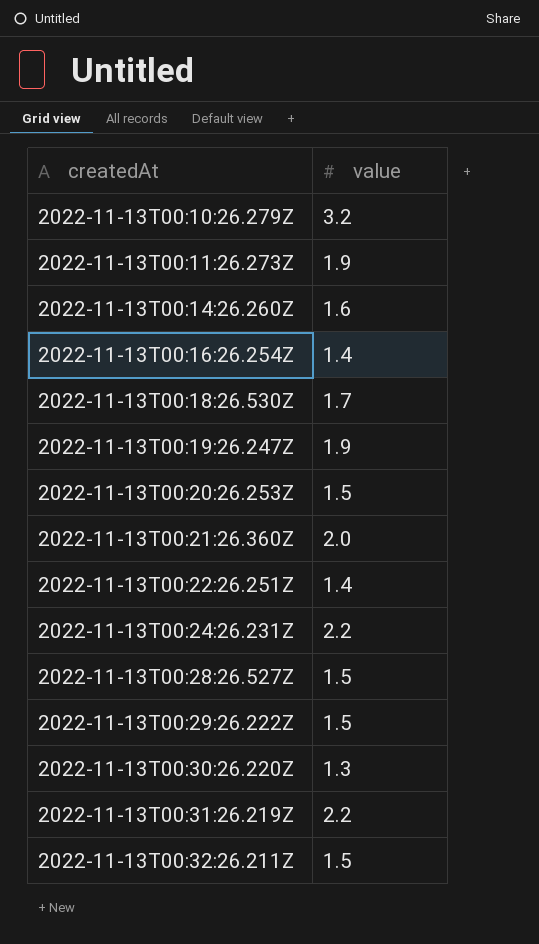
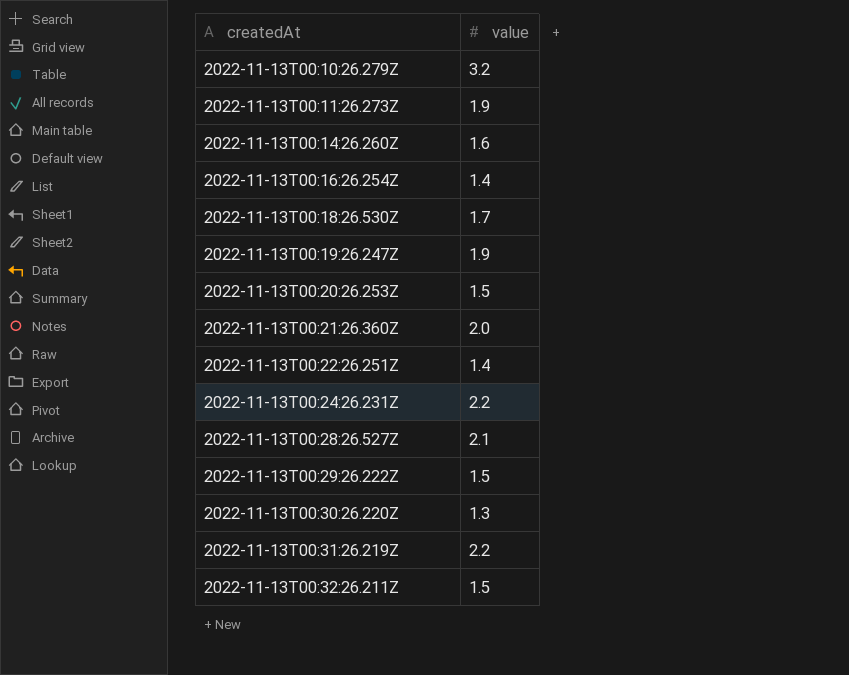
2022-11-13T00:28:26.527Z | value: 1.5 -> 2.1

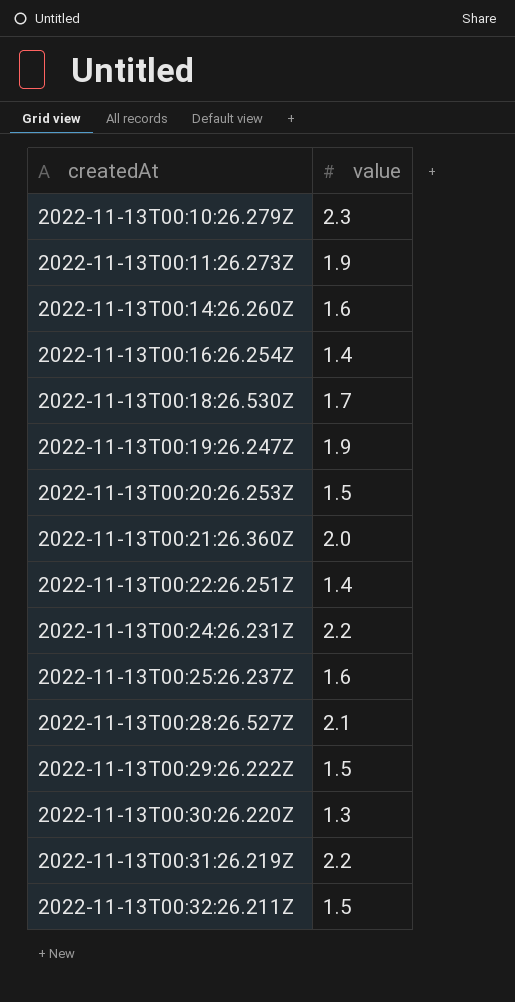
2022-11-13T00:10:26.279Z | value: 3.2 -> 2.3
row 2022-11-13T00:25:26.237Z: none -> 1.6

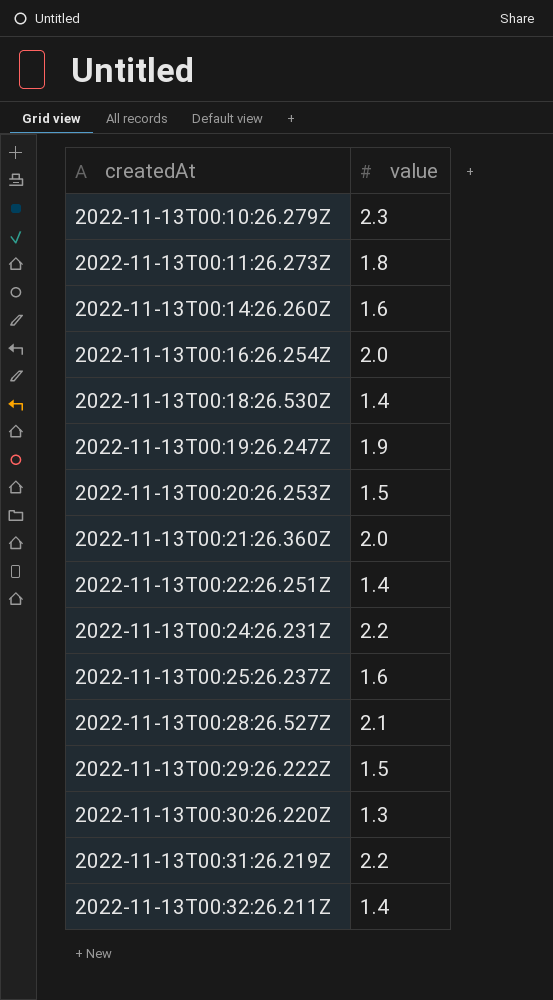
2022-11-13T00:11:26.273Z | value: 1.9 -> 1.8
2022-11-13T00:16:26.254Z | value: 1.4 -> 2.0
2022-11-13T00:18:26.530Z | value: 1.7 -> 1.4
2022-11-13T00:32:26.211Z | value: 1.5 -> 1.4

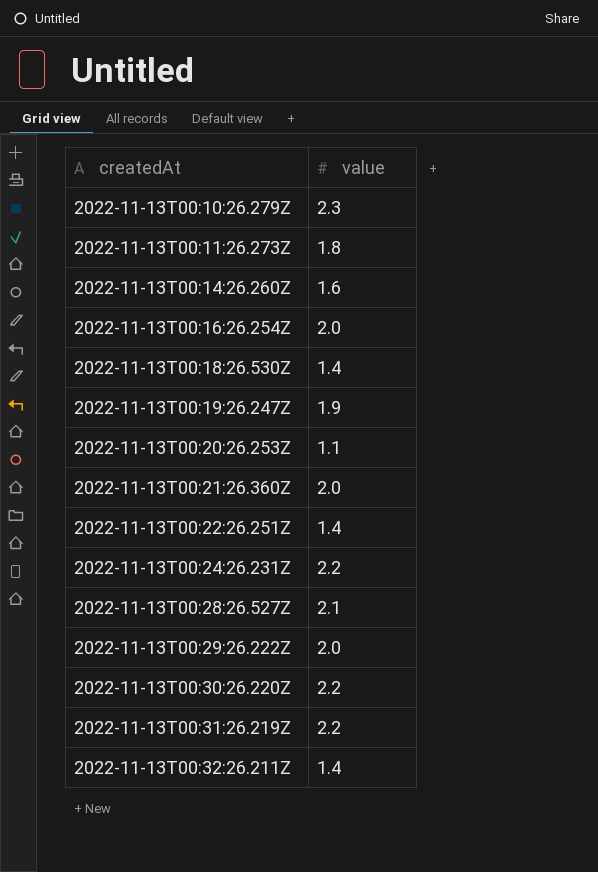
row 2022-11-13T00:25:26.237Z: 1.6 -> none
2022-11-13T00:20:26.253Z | value: 1.5 -> 1.1
2022-11-13T00:29:26.222Z | value: 1.5 -> 2.0
2022-11-13T00:30:26.220Z | value: 1.3 -> 2.2

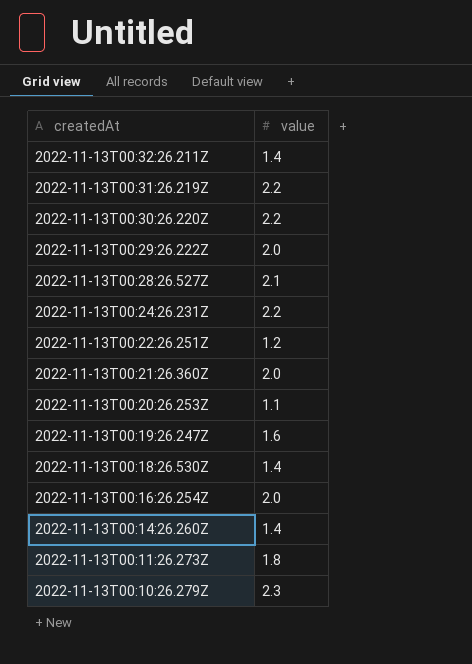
row order: createdAt ascending -> createdAt descending
2022-11-13T00:22:26.251Z | value: 1.4 -> 1.2
2022-11-13T00:19:26.247Z | value: 1.9 -> 1.6
2022-11-13T00:14:26.260Z | value: 1.6 -> 1.4

